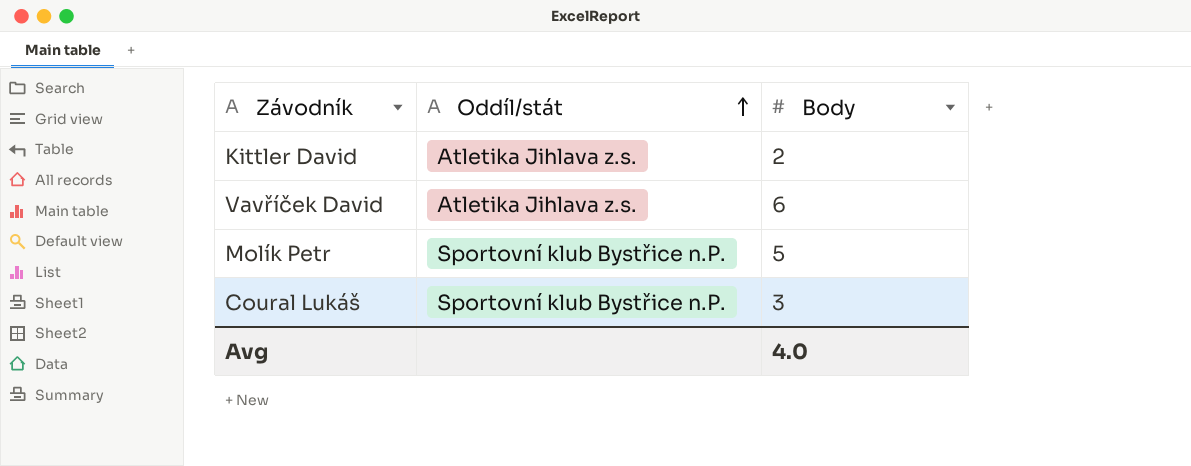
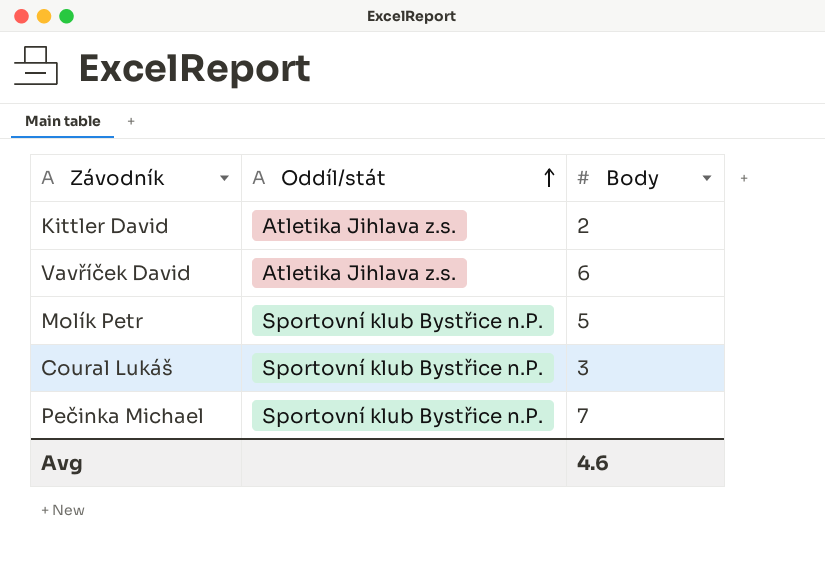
row Pečinka Michael: none -> Sportovní klub Bystřice n.P. | 7
Avg | Body: 4.0 -> 4.6

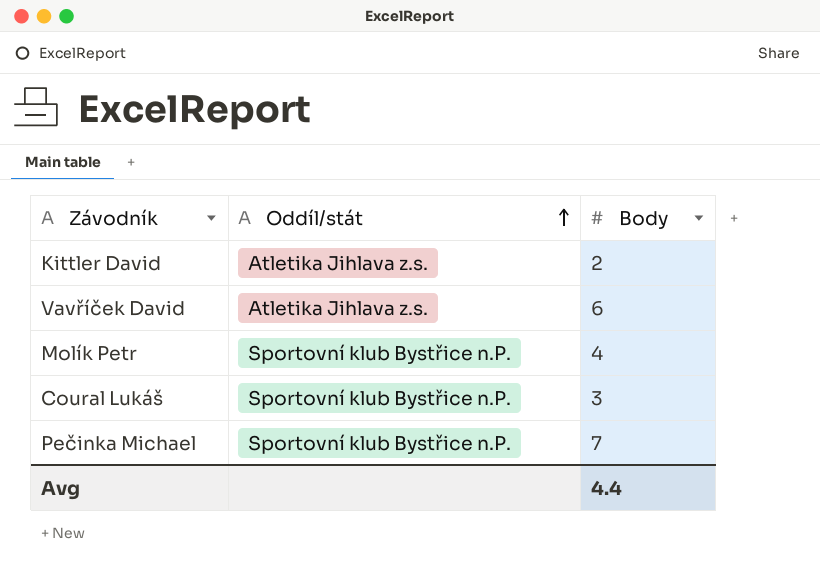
Molík Petr | Body: 5 -> 4
Avg | Body: 4.6 -> 4.4

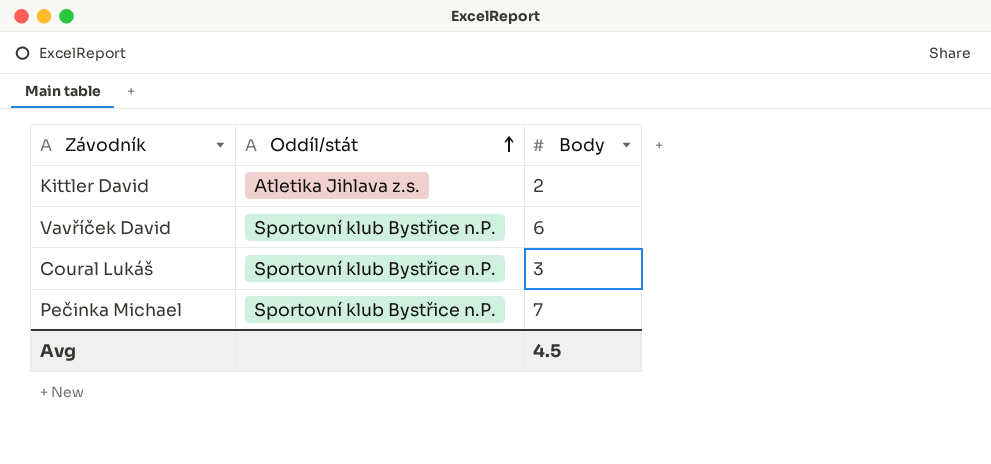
row Molík Petr: Sportovní klub Bystřice n.P. | 4 -> none
Vavříček David | Oddíl/stát: Atletika Jihlava z.s. -> Sportovní klub Bystřice n.P.
Avg | Body: 4.4 -> 4.5

